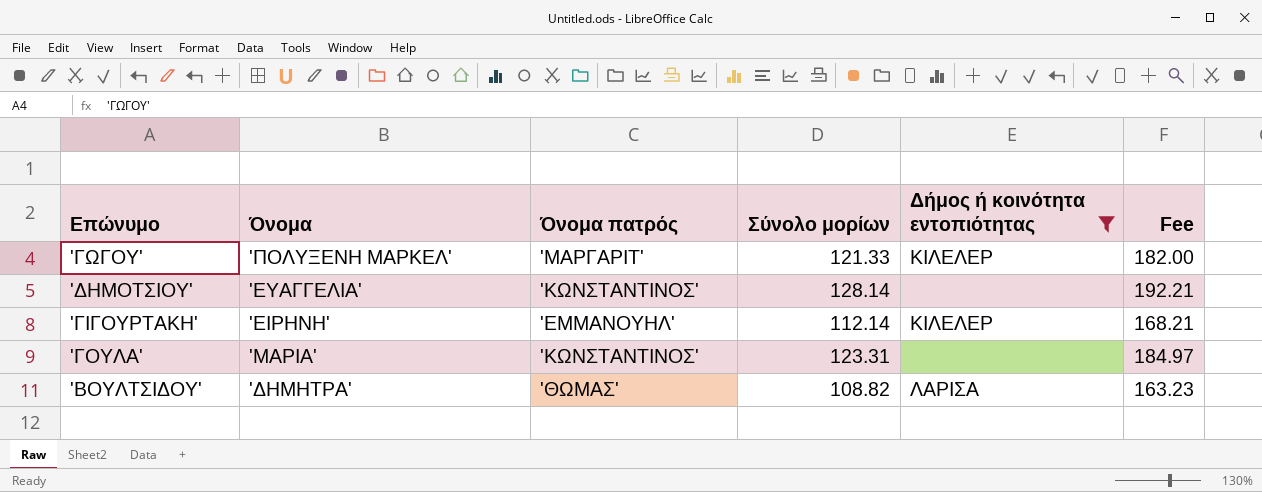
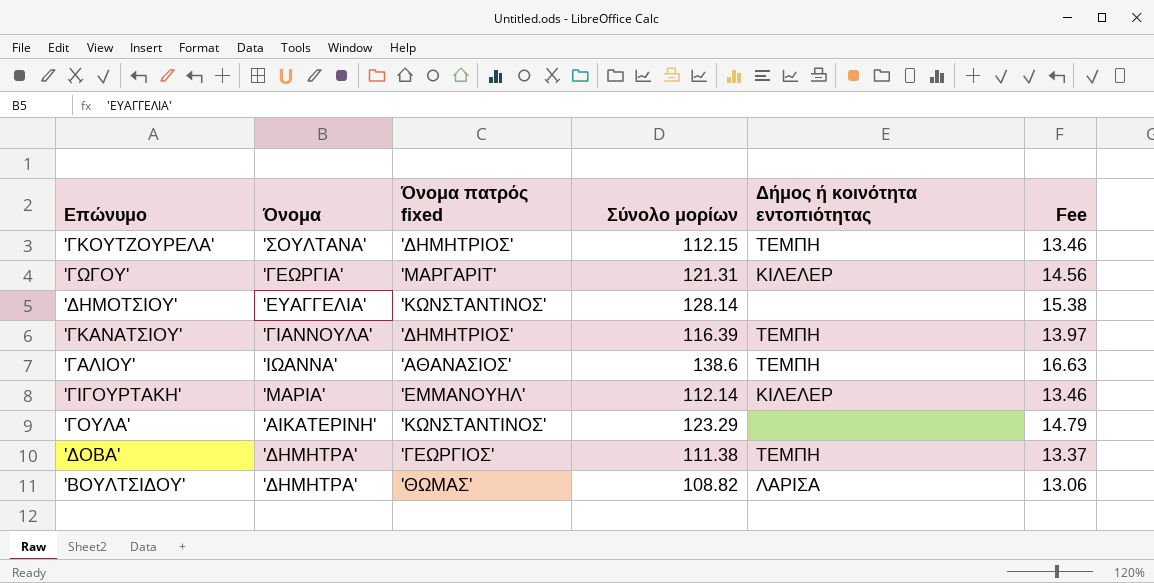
filter: Δήμος ή κοινότητα εντοπιότητας != ΤΕΜΠΗ -> none
column name: Όνομα πατρός -> Όνομα πατρός fixed
column Fee | formula: [Σύνολο μορίων] * 1.5 -> [Σύνολο μορίων] * 0.12
'ΓΩΓΟΥ' | Όνομα: 'ΠΟΛΥΞΕΝΗ ΜΑΡΚΕΛ' -> 'ΓΕΩΡΓΙΑ'
'ΓΩΓΟΥ' | Σύνολο μορίων: 121.33 -> 121.31
'ΓΙΓΟΥΡΤΑΚΗ' | Όνομα: 'ΕΙΡΗΝΗ' -> 'ΜΑΡΙΑ'
'ΓΟΥΛΑ' | Όνομα: 'ΜΑΡΙΑ' -> 'ΑΙΚΑΤΕΡΙΝΗ'
'ΓΟΥΛΑ' | Σύνολο μορίων: 123.31 -> 123.29

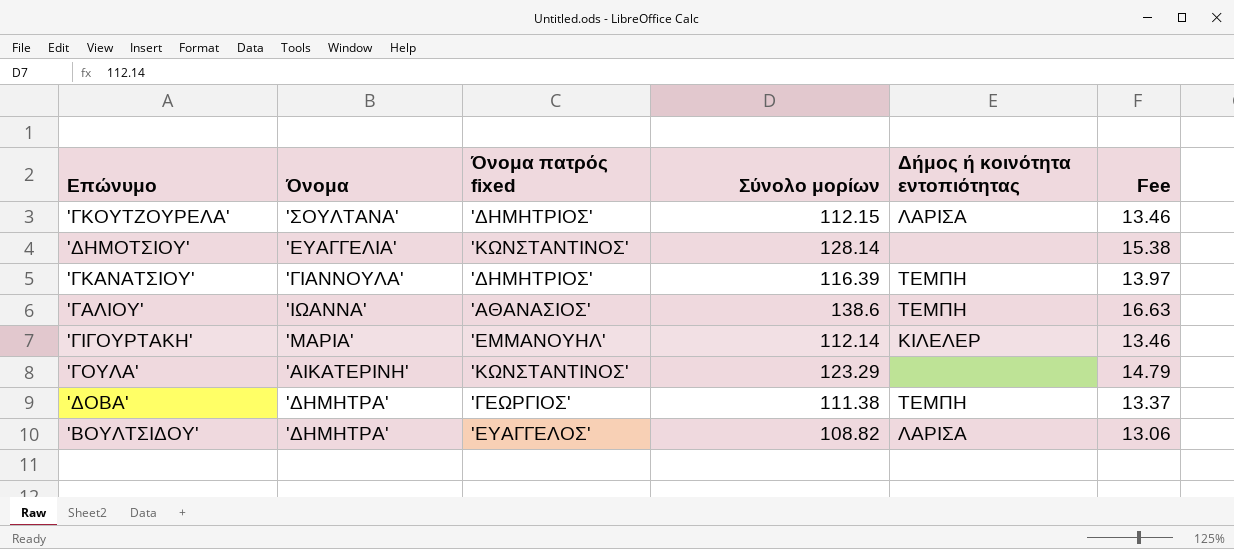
row 'ΓΩΓΟΥ': 'ΓΕΩΡΓΙΑ' | 'ΜΑΡΓΑΡΙΤ' | 121.31 | ΚΙΛΕΛΕΡ | 14.56 -> none
'ΓΚΟΥΤΖΟΥΡΕΛΑ' | Δήμος ή κοινότητα εντοπιότητας: ΤΕΜΠΗ -> ΛΑΡΙΣΑ
'ΒΟΥΛΤΣΙΔΟΥ' | Όνομα πατρός fixed: 'ΘΩΜΑΣ' -> 'ΕΥΑΓΓΕΛΟΣ'

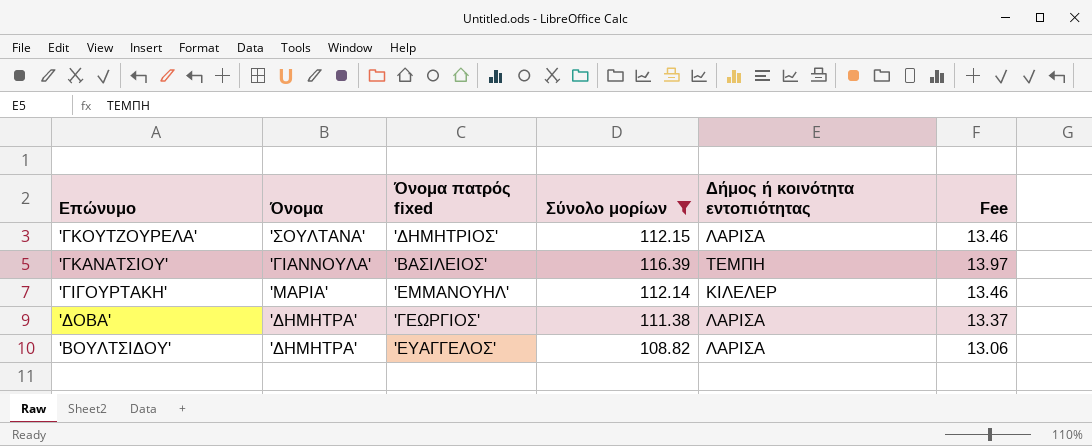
filter: none -> Σύνολο μορίων <= 116.39
'ΓΚΑΝΑΤΣΙΟΥ' | Όνομα πατρός fixed: 'ΔΗΜΗΤΡΙΟΣ' -> 'ΒΑΣΙΛΕΙΟΣ'
'ΔΟΒΑ' | Δήμος ή κοινότητα εντοπιότητας: ΤΕΜΠΗ -> ΛΑΡΙΣΑ

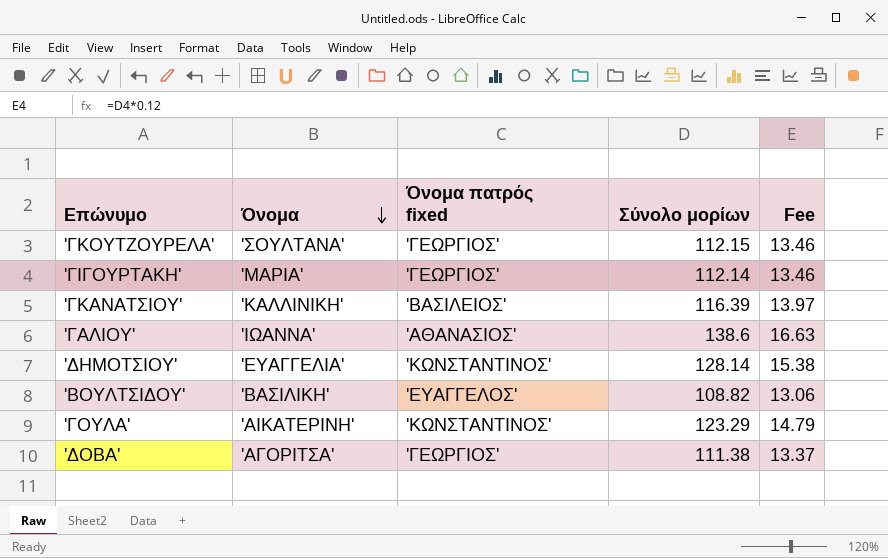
filter: Σύνολο μορίων <= 116.39 -> none
row order: none -> Όνομα descending
column Δήμος ή κοινότητα εντοπιότητας | position: 5 -> none
'ΓΚΟΥΤΖΟΥΡΕΛΑ' | Όνομα πατρός fixed: 'ΔΗΜΗΤΡΙΟΣ' -> 'ΓΕΩΡΓΙΟΣ'
'ΓΙΓΟΥΡΤΑΚΗ' | Όνομα πατρός fixed: 'ΕΜΜΑΝΟΥΗΛ' -> 'ΓΕΩΡΓΙΟΣ'
'ΓΚΑΝΑΤΣΙΟΥ' | Όνομα: 'ΓΙΑΝΝΟΥΛΑ' -> 'ΚΑΛΛΙΝΙΚΗ'
'ΒΟΥΛΤΣΙΔΟΥ' | Όνομα: 'ΔΗΜΗΤΡΑ' -> 'ΒΑΣΙΛΙΚΗ'
'ΔΟΒΑ' | Όνομα: 'ΔΗΜΗΤΡΑ' -> 'ΑΓΟΡΙΤΣΑ'

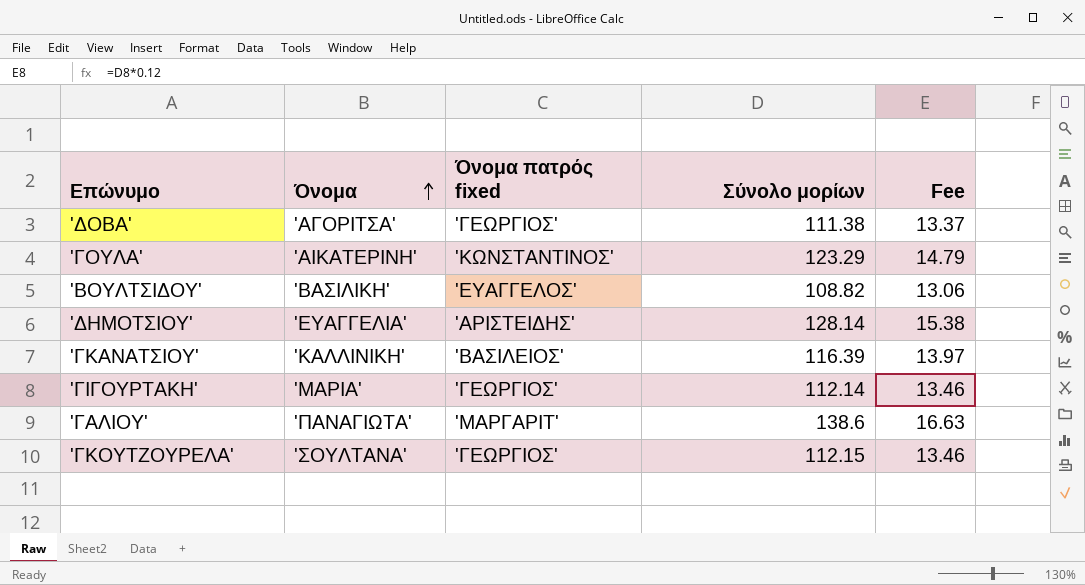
row order: Όνομα descending -> Όνομα ascending
'ΔΗΜΟΤΣΙΟΥ' | Όνομα πατρός fixed: 'ΚΩΝΣΤΑΝΤΙΝΟΣ' -> 'ΑΡΙΣΤΕΙΔΗΣ'
'ΓΑΛΙΟΥ' | Όνομα: 'ΙΩΑΝΝΑ' -> 'ΠΑΝΑΓΙΩΤΑ'
'ΓΑΛΙΟΥ' | Όνομα πατρός fixed: 'ΑΘΑΝΑΣΙΟΣ' -> 'ΜΑΡΓΑΡΙΤ'

